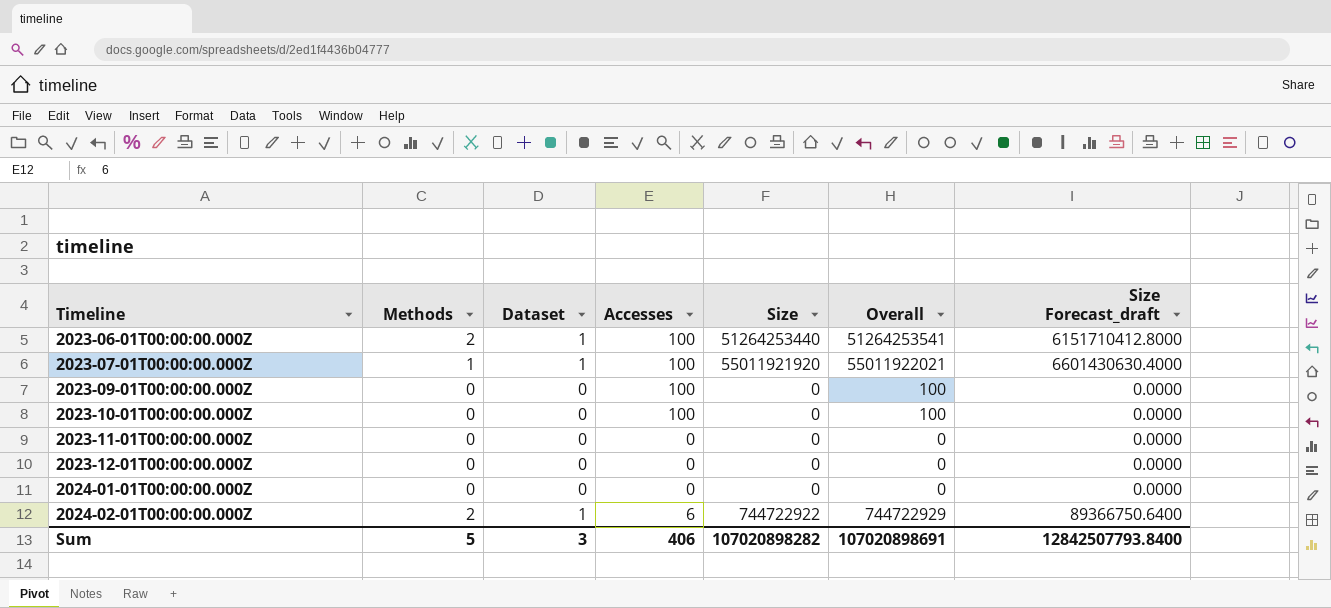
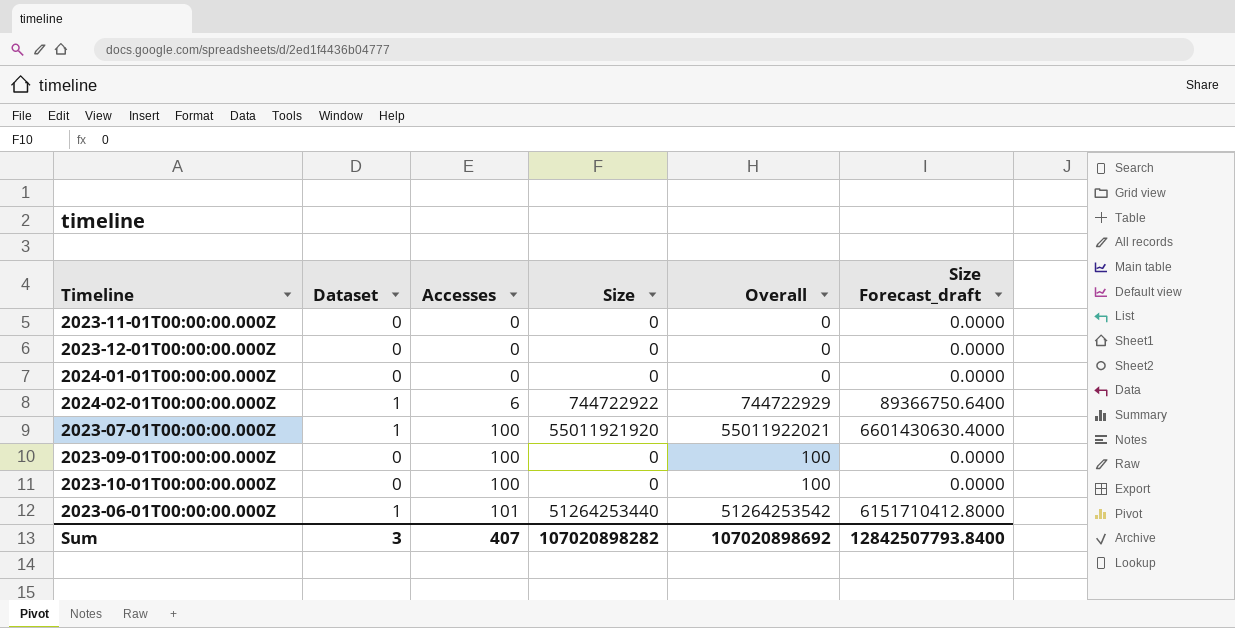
row order: Timeline ascending -> Accesses ascending
column Methods | position: 2 -> none
2023-06-01T00:00:00.000Z | Accesses: 100 -> 101
2023-06-01T00:00:00.000Z | Overall: 51264253541 -> 51264253542
Sum | Accesses: 406 -> 407
Sum | Overall: 107020898691 -> 107020898692

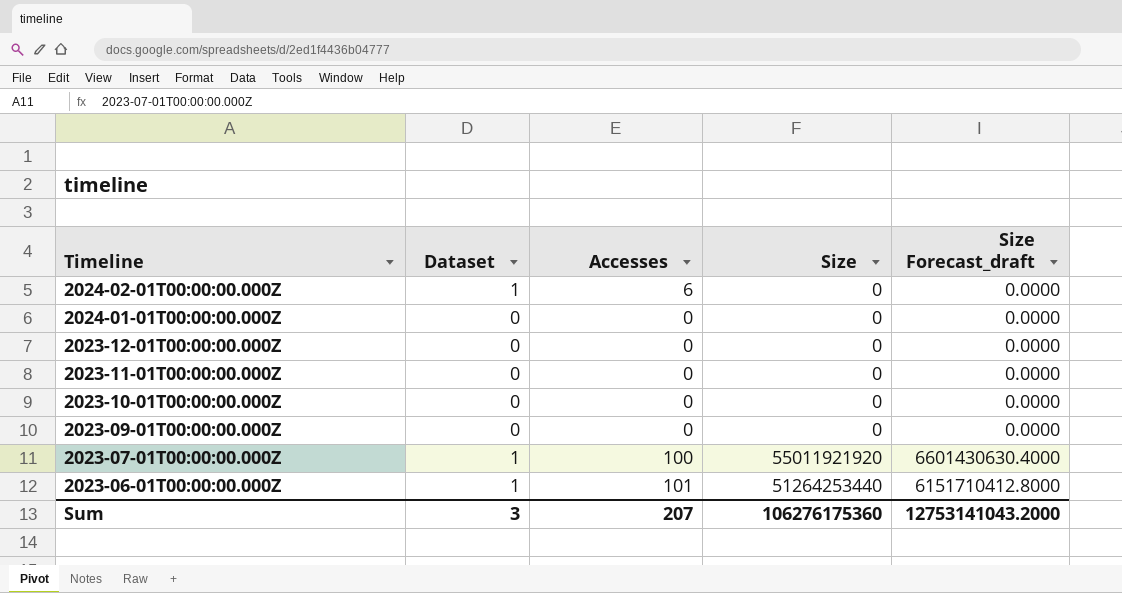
row order: Accesses ascending -> Timeline descending
column Overall | formula: [Dataset] + [Accesses] + [Size] -> none
2024-02-01T00:00:00.000Z | Size: 744722922 -> 0
2024-02-01T00:00:00.000Z | Size Forecast_draft: 89366750.6400 -> 0.0000
2023-10-01T00:00:00.000Z | Accesses: 100 -> 0
2023-09-01T00:00:00.000Z | Accesses: 100 -> 0
Sum | Accesses: 407 -> 207
Sum | Size: 107020898282 -> 106276175360
Sum | Size Forecast_draft: 12842507793.8400 -> 12753141043.2000

